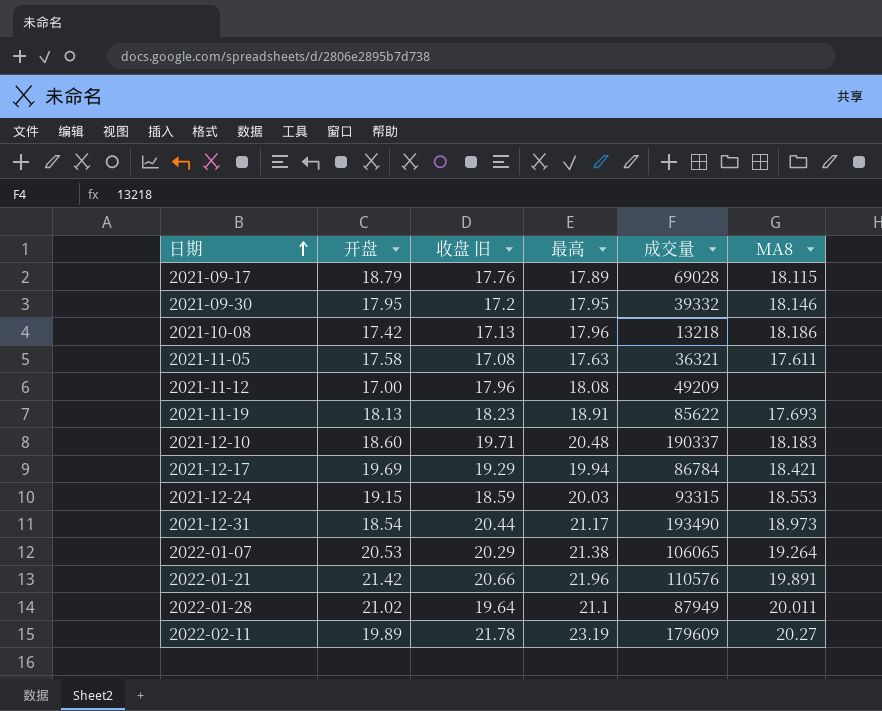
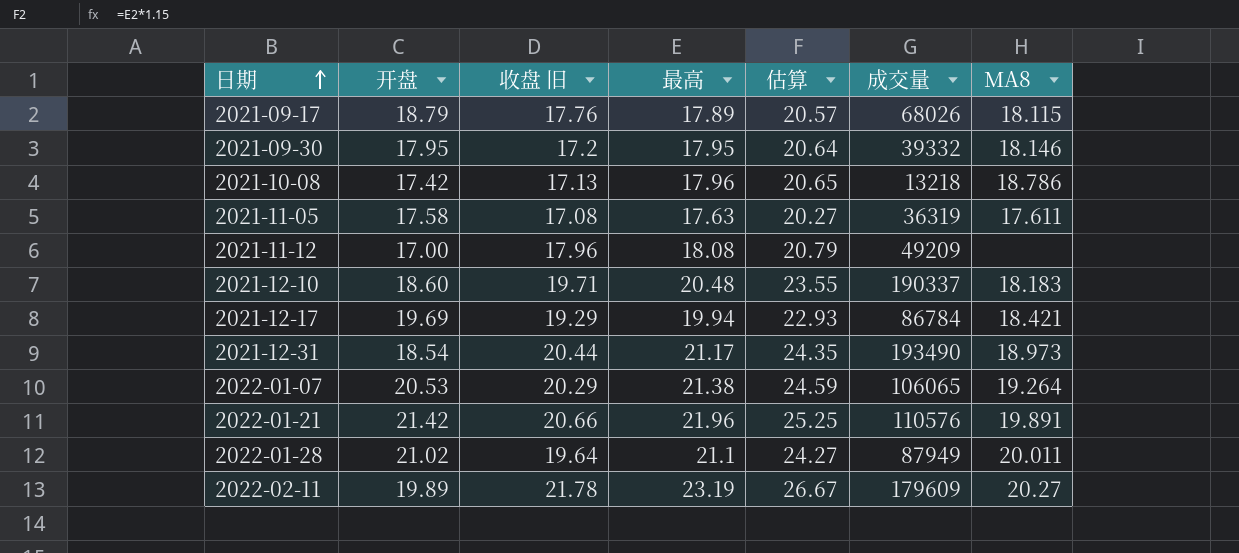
column 估算 | formula: none -> [最高] * 1.15
row 2021-11-19: 18.13 | 18.23 | 18.91 | 85622 | 17.693 -> none
row 2021-12-24: 19.15 | 18.59 | 20.03 | 93315 | 18.553 -> none
2021-09-17 | 成交量: 69028 -> 68026
2021-10-08 | MA8: 18.186 -> 18.786
2021-11-05 | 成交量: 36321 -> 36319

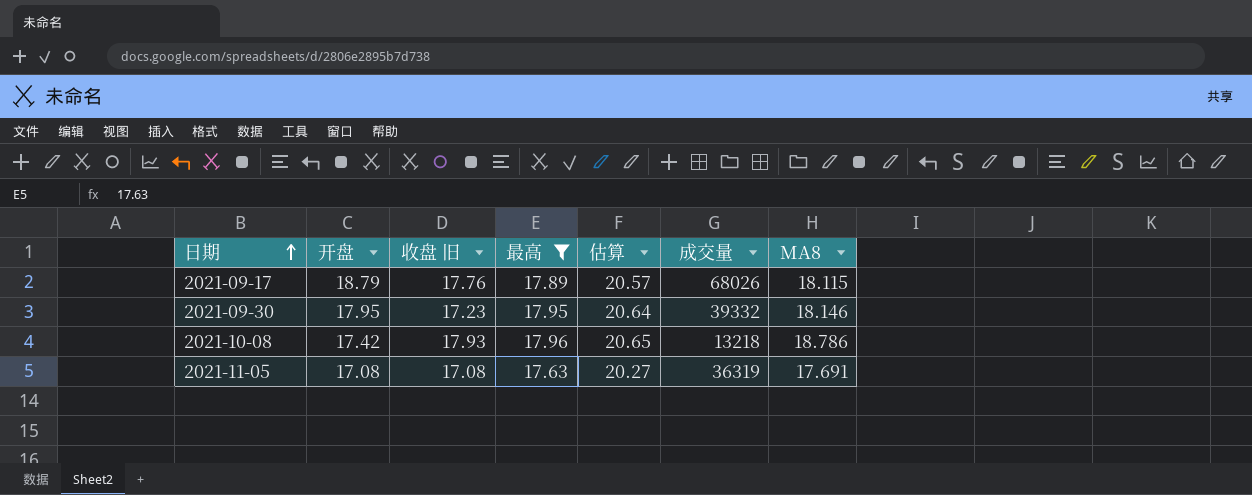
filter: none -> 最高 <= 17.96
2021-09-30 | 收盘 旧: 17.2 -> 17.23
2021-10-08 | 收盘 旧: 17.13 -> 17.93
2021-11-05 | 开盘: 17.58 -> 17.08
2021-11-05 | MA8: 17.611 -> 17.691

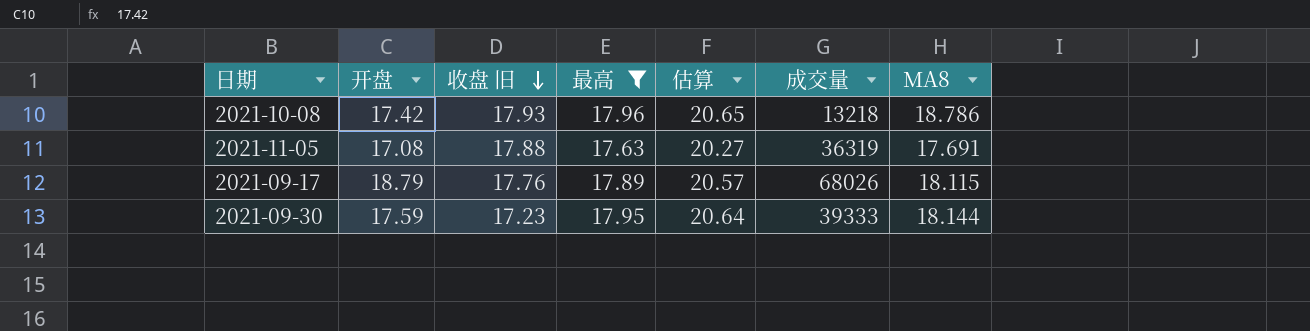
row order: 日期 ascending -> 收盘 旧 descending
2021-11-05 | 收盘 旧: 17.08 -> 17.88
2021-09-30 | 开盘: 17.95 -> 17.59
2021-09-30 | 成交量: 39332 -> 39333
2021-09-30 | MA8: 18.146 -> 18.144

